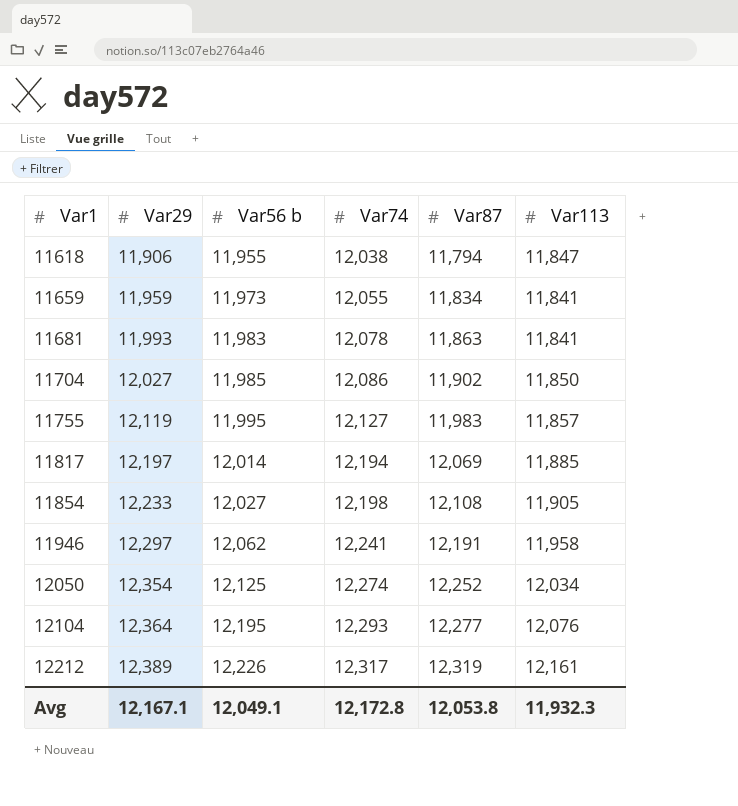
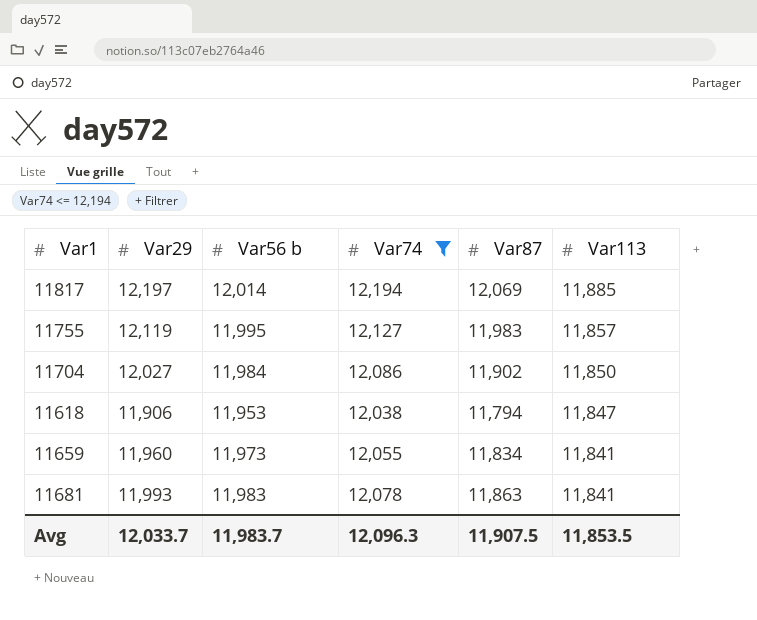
filter: none -> Var74 <= 12,194
row order: Var1 ascending -> Var113 descending
11704 | Var56 b: 11,985 -> 11,984
11618 | Var56 b: 11,955 -> 11,953
11659 | Var29: 11,959 -> 11,960
Avg | Var29: 12,167.1 -> 12,033.7
Avg | Var56 b: 12,049.1 -> 11,983.7
Avg | Var74: 12,172.8 -> 12,096.3
Avg | Var87: 12,053.8 -> 11,907.5
Avg | Var113: 11,932.3 -> 11,853.5

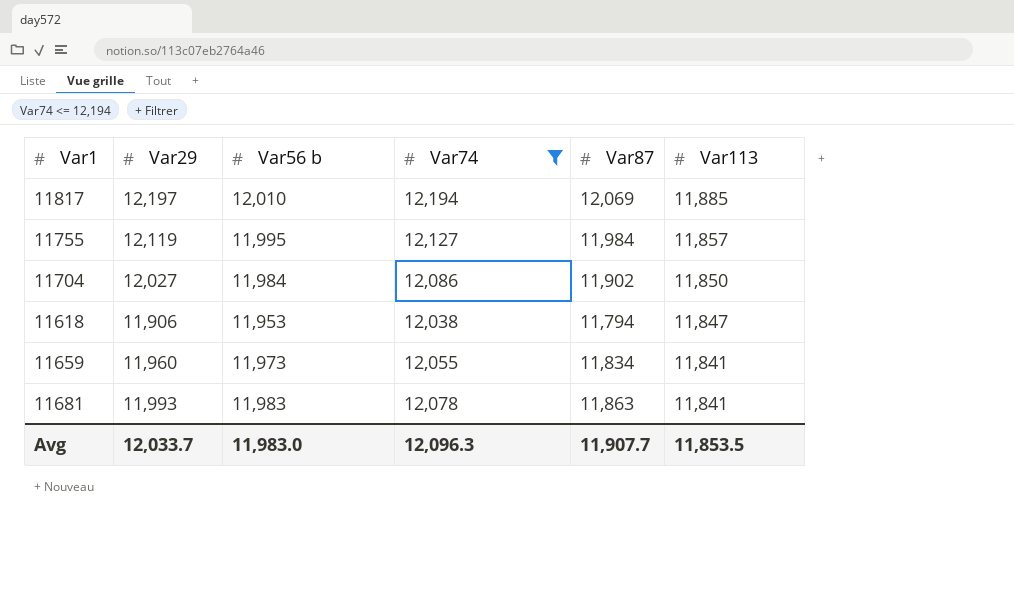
11817 | Var56 b: 12,014 -> 12,010
11755 | Var87: 11,983 -> 11,984
Avg | Var56 b: 11,983.7 -> 11,983.0
Avg | Var87: 11,907.5 -> 11,907.7

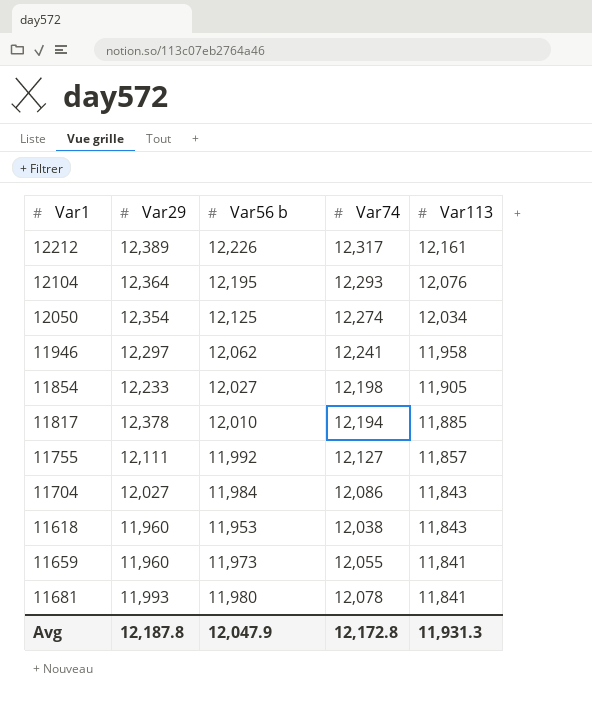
filter: Var74 <= 12,194 -> none
column Var87 | position: 5 -> none
11817 | Var29: 12,197 -> 12,378
11755 | Var29: 12,119 -> 12,111
11755 | Var56 b: 11,995 -> 11,992
11704 | Var113: 11,850 -> 11,843
11618 | Var29: 11,906 -> 11,960
11618 | Var113: 11,847 -> 11,843
11681 | Var56 b: 11,983 -> 11,980
Avg | Var29: 12,033.7 -> 12,187.8
Avg | Var56 b: 11,983.0 -> 12,047.9
Avg | Var74: 12,096.3 -> 12,172.8
Avg | Var113: 11,853.5 -> 11,931.3

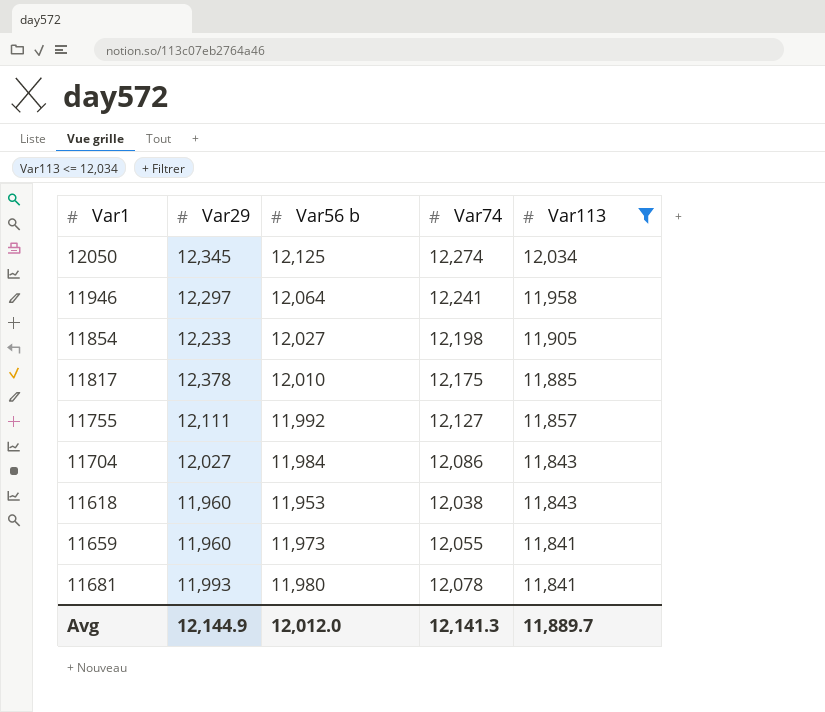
filter: none -> Var113 <= 12,034
12050 | Var29: 12,354 -> 12,345
11946 | Var56 b: 12,062 -> 12,064
11817 | Var74: 12,194 -> 12,175
Avg | Var29: 12,187.8 -> 12,144.9
Avg | Var56 b: 12,047.9 -> 12,012.0
Avg | Var74: 12,172.8 -> 12,141.3
Avg | Var113: 11,931.3 -> 11,889.7

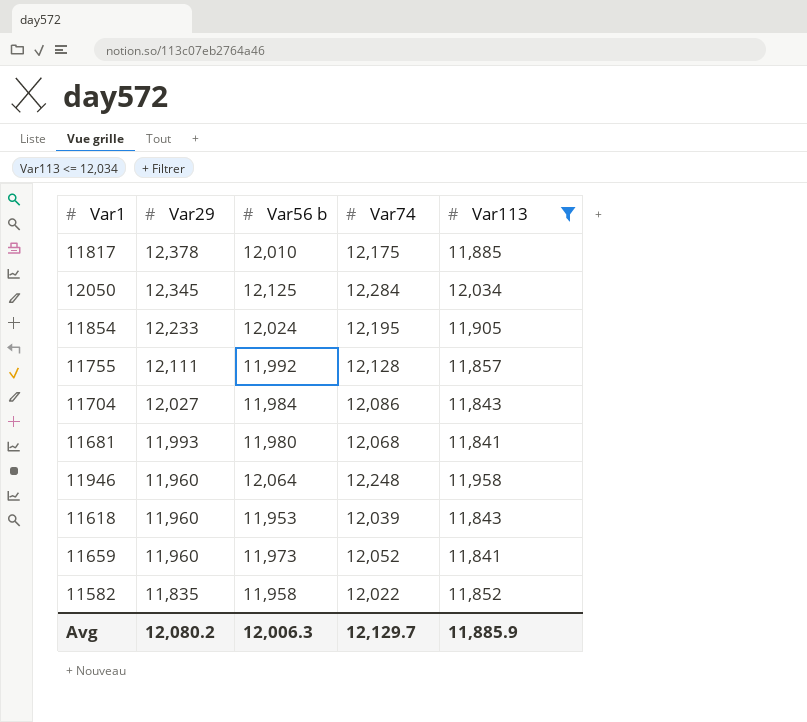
row order: Var113 descending -> Var29 descending
12050 | Var74: 12,274 -> 12,284
11854 | Var56 b: 12,027 -> 12,024
11854 | Var74: 12,198 -> 12,195
11755 | Var74: 12,127 -> 12,128
11681 | Var74: 12,078 -> 12,068
11946 | Var29: 12,297 -> 11,960
11946 | Var74: 12,241 -> 12,248
11618 | Var74: 12,038 -> 12,039
11659 | Var74: 12,055 -> 12,052
row 11582: none -> 11,835 | 11,958 | 12,022 | 11,852
Avg | Var29: 12,144.9 -> 12,080.2
Avg | Var56 b: 12,012.0 -> 12,006.3
Avg | Var74: 12,141.3 -> 12,129.7
Avg | Var113: 11,889.7 -> 11,885.9

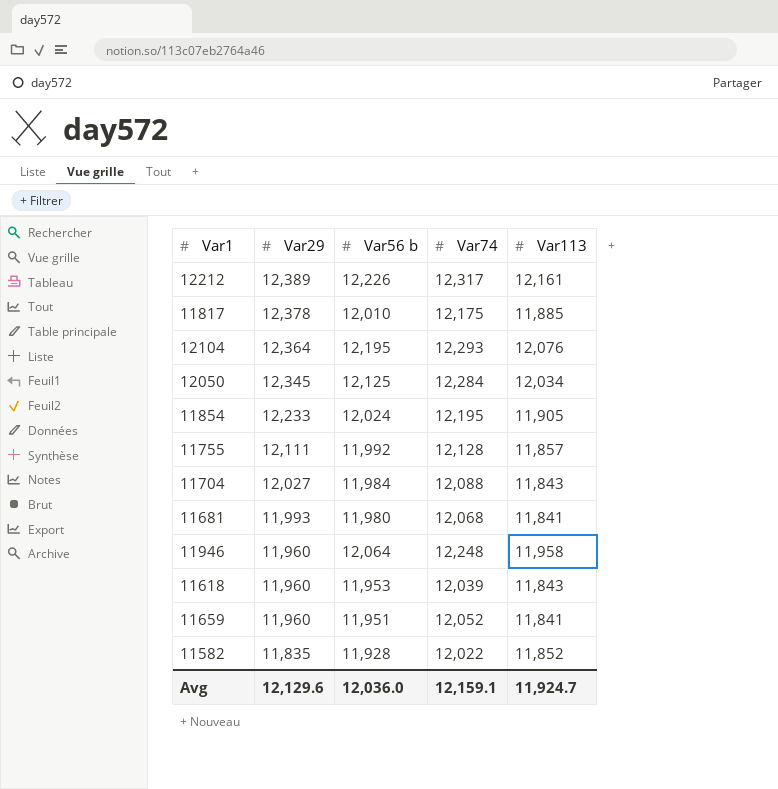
filter: Var113 <= 12,034 -> none
11704 | Var74: 12,086 -> 12,088
11659 | Var56 b: 11,973 -> 11,951
11582 | Var56 b: 11,958 -> 11,928
Avg | Var29: 12,080.2 -> 12,129.6
Avg | Var56 b: 12,006.3 -> 12,036.0
Avg | Var74: 12,129.7 -> 12,159.1
Avg | Var113: 11,885.9 -> 11,924.7

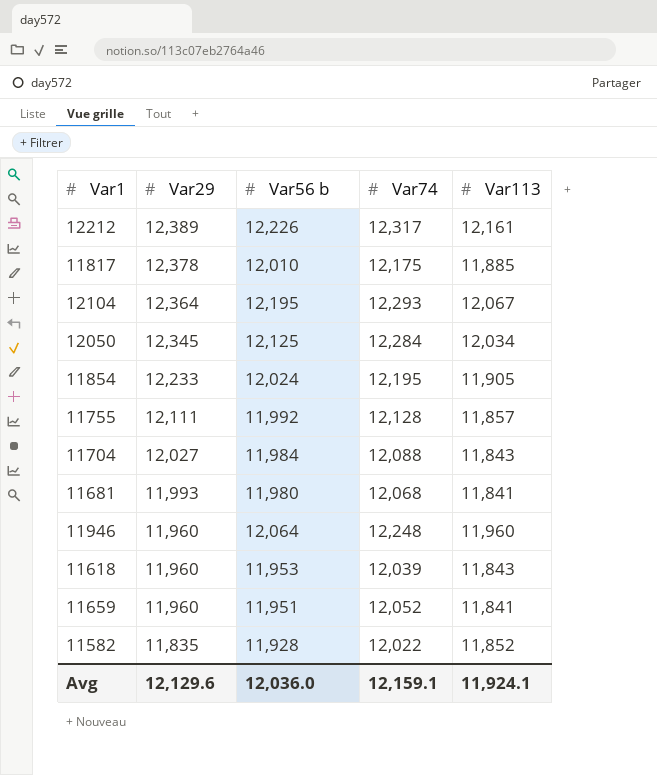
12104 | Var113: 12,076 -> 12,067
11946 | Var113: 11,958 -> 11,960
Avg | Var113: 11,924.7 -> 11,924.1

